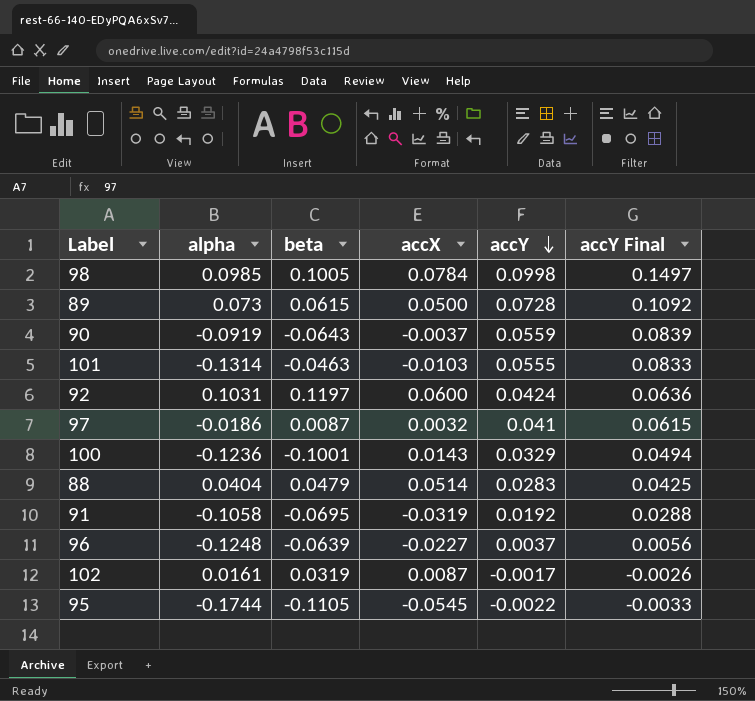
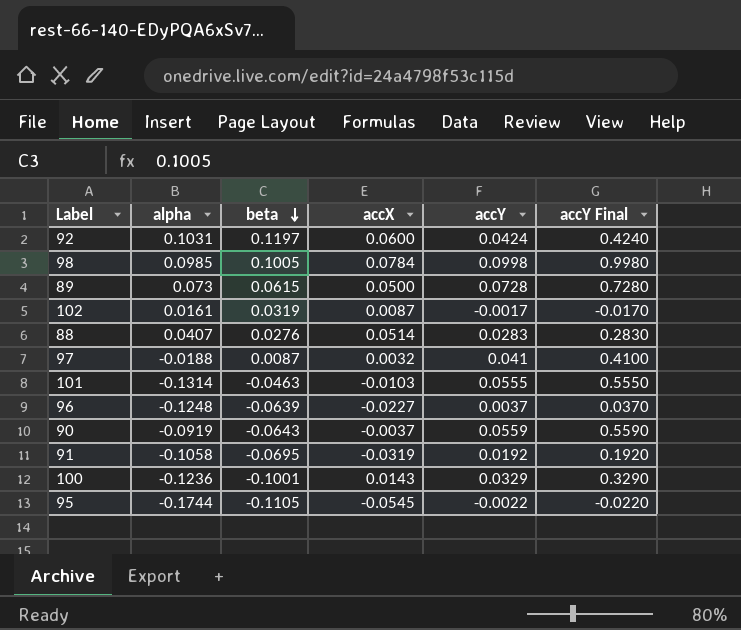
row order: accY descending -> beta descending
column accY Final | formula: [accY] * 1.5 -> [accY] * 10
88 | alpha: 0.0404 -> 0.0407
88 | beta: 0.0479 -> 0.0276
97 | alpha: -0.0186 -> -0.0188

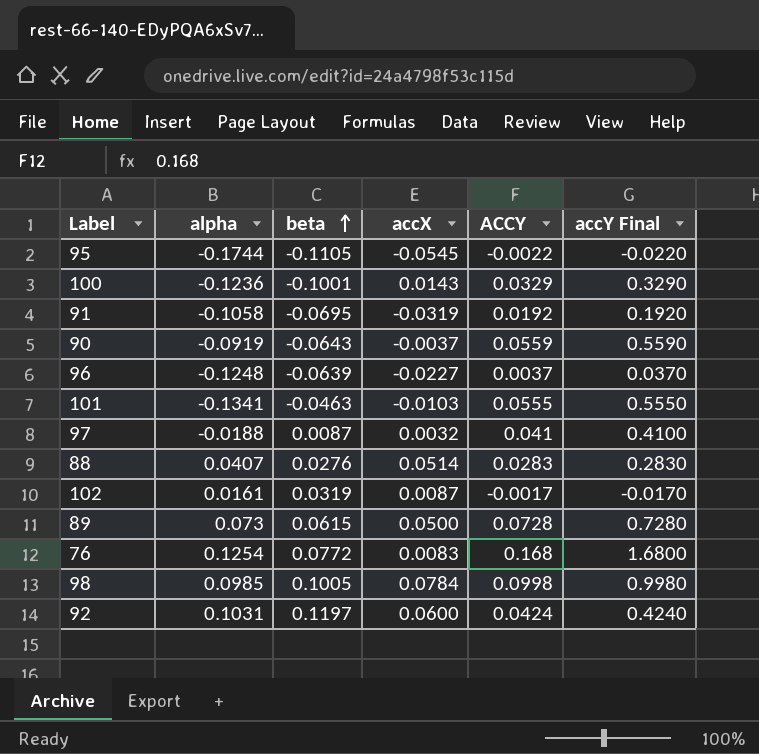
row order: beta descending -> beta ascending
column name: accY -> ACCY
101 | alpha: -0.1314 -> -0.1341
row 76: none -> 0.1254 | 0.0772 | 0.0083 | 0.168 | 1.6800

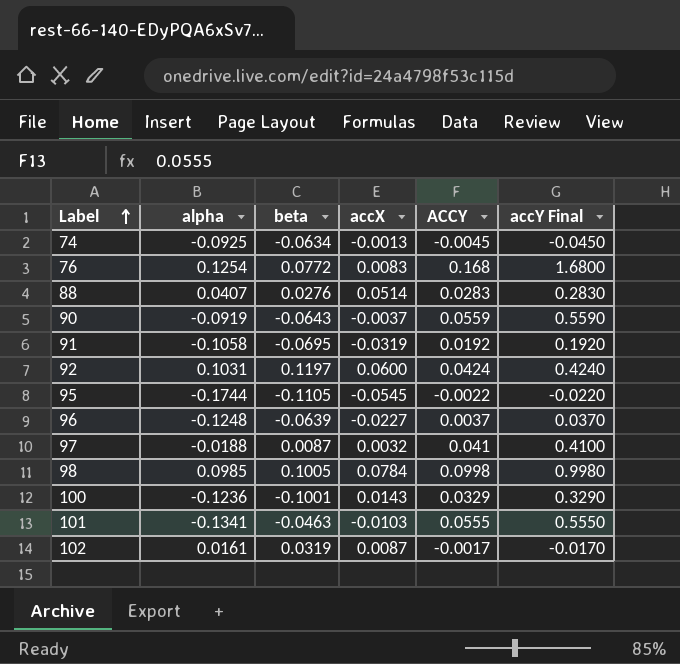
row order: beta ascending -> Label ascending
row 89: 0.073 | 0.0615 | 0.0500 | 0.0728 | 0.7280 -> none
row 74: none -> -0.0925 | -0.0634 | -0.0013 | -0.0045 | -0.0450

